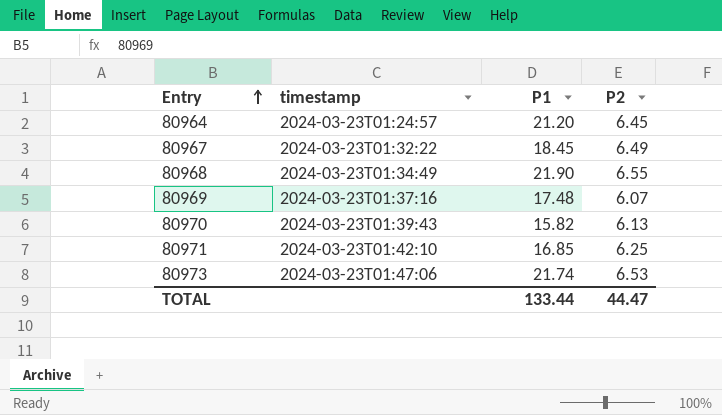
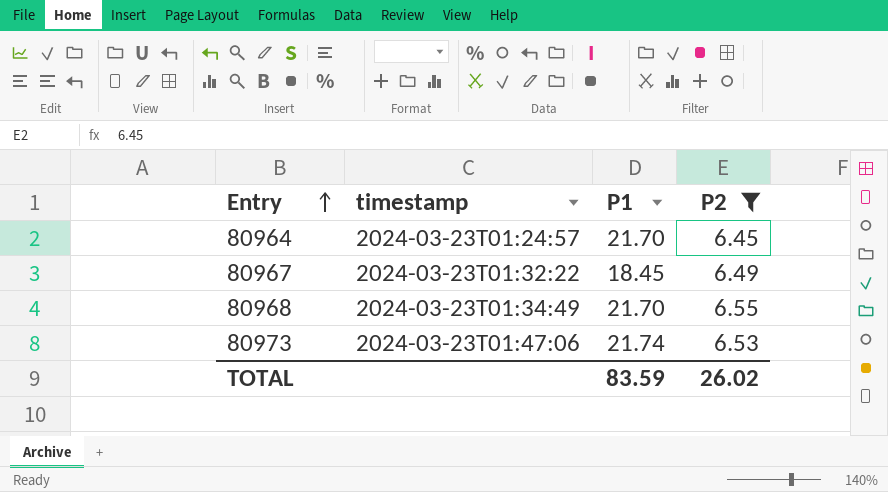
filter: none -> P2 >= 6.45
80964 | P1: 21.20 -> 21.70
80968 | P1: 21.90 -> 21.70
TOTAL | P1: 133.44 -> 83.59
TOTAL | P2: 44.47 -> 26.02

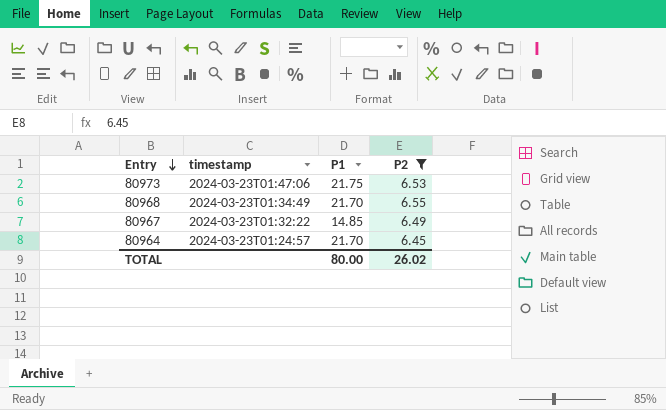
row order: Entry ascending -> Entry descending
80973 | P1: 21.74 -> 21.75
80967 | P1: 18.45 -> 14.85
TOTAL | P1: 83.59 -> 80.00

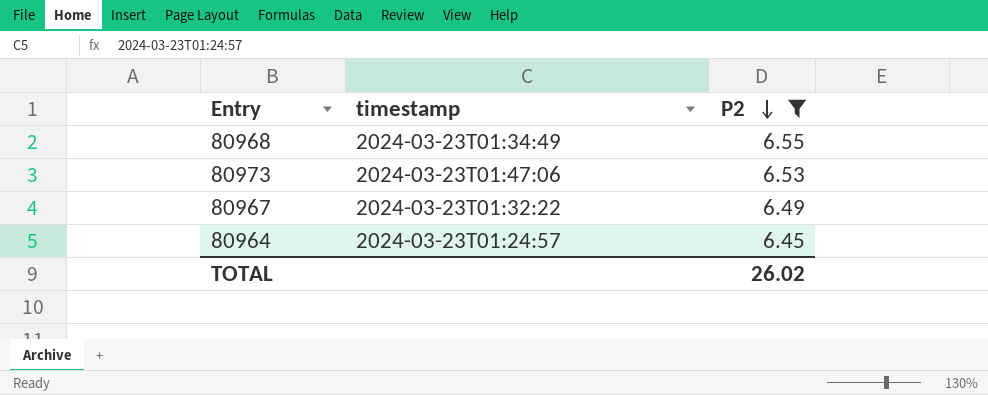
row order: Entry descending -> P2 descending
column P1 | position: 3 -> none

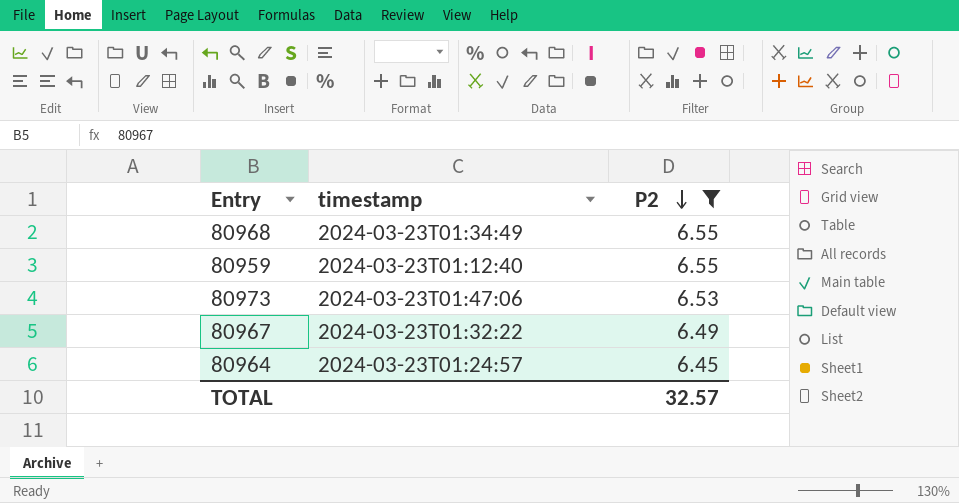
row 80959: none -> 2024-03-23T01:12:40 | 6.55
TOTAL | P2: 26.02 -> 32.57

